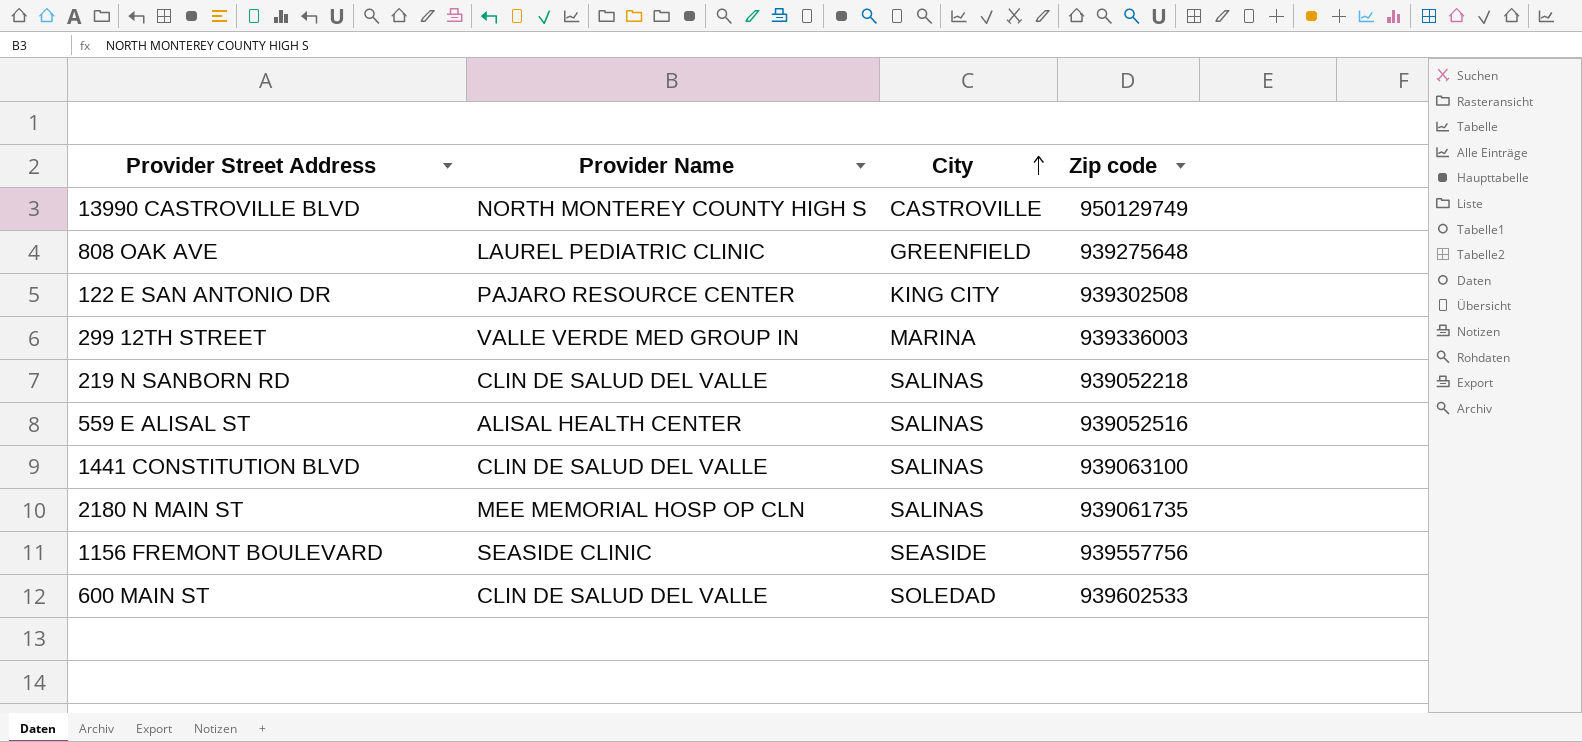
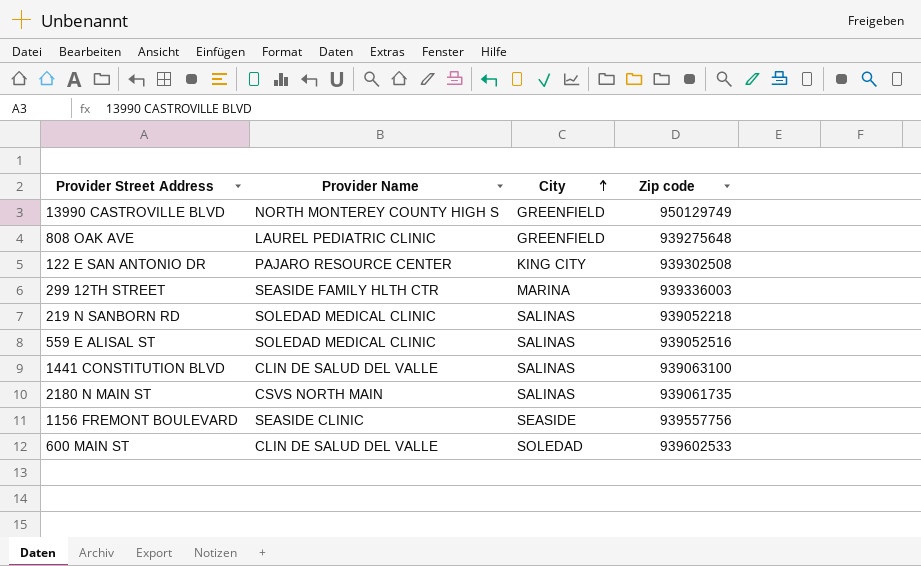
13990 CASTROVILLE BLVD | City: CASTROVILLE -> GREENFIELD
299 12TH STREET | Provider Name: VALLE VERDE MED GROUP IN -> SEASIDE FAMILY HLTH CTR
219 N SANBORN RD | Provider Name: CLIN DE SALUD DEL VALLE -> SOLEDAD MEDICAL CLINIC
559 E ALISAL ST | Provider Name: ALISAL HEALTH CENTER -> SOLEDAD MEDICAL CLINIC
2180 N MAIN ST | Provider Name: MEE MEMORIAL HOSP OP CLN -> CSVS NORTH MAIN

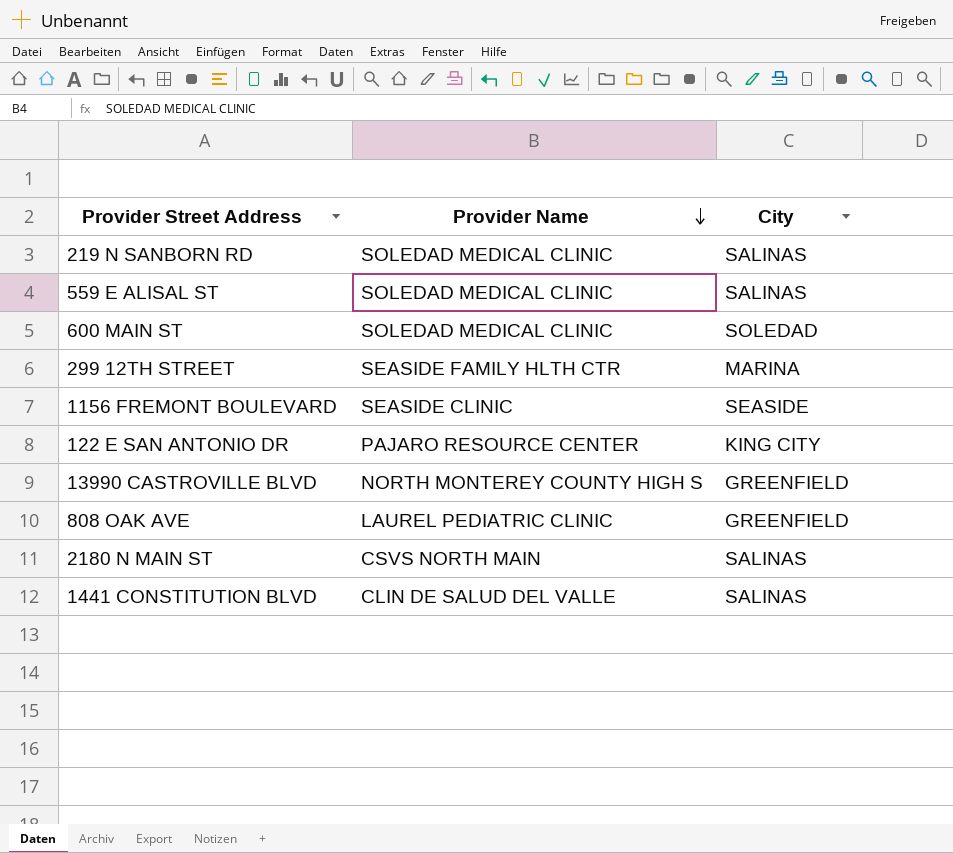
row order: City ascending -> Provider Name descending
column Zip code | position: 4 -> none
600 MAIN ST | Provider Name: CLIN DE SALUD DEL VALLE -> SOLEDAD MEDICAL CLINIC

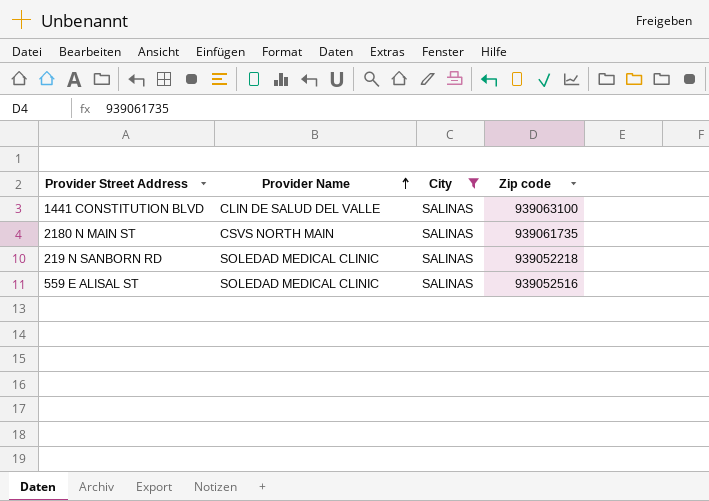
filter: none -> City = SALINAS
row order: Provider Name descending -> Provider Name ascending
column Zip code | position: none -> 4

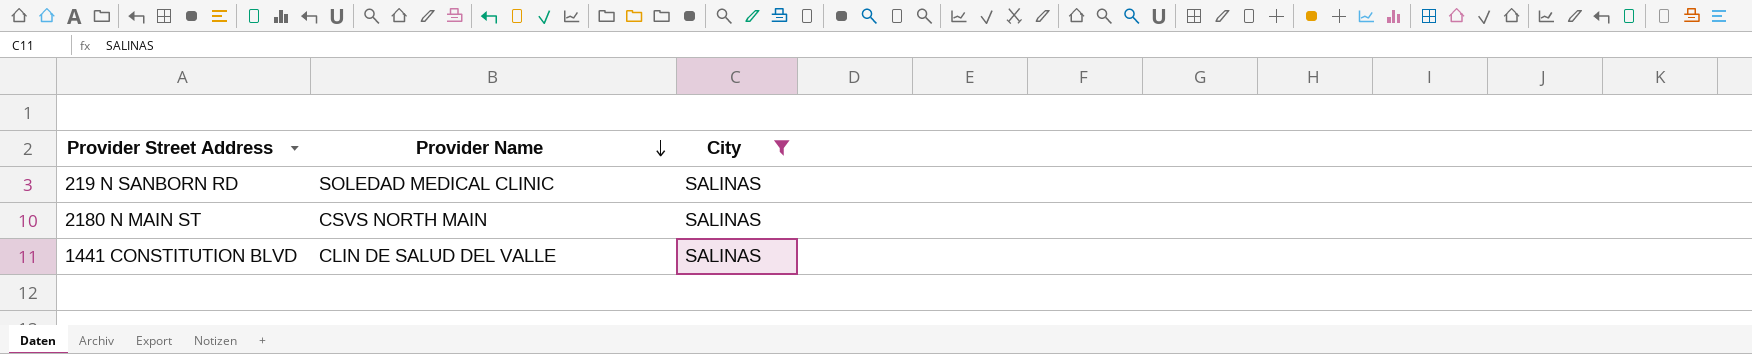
row order: Provider Name ascending -> Provider Name descending
column Zip code | position: 4 -> none
row 559 E ALISAL ST: SOLEDAD MEDICAL CLINIC | SALINAS | 939052516 -> none

